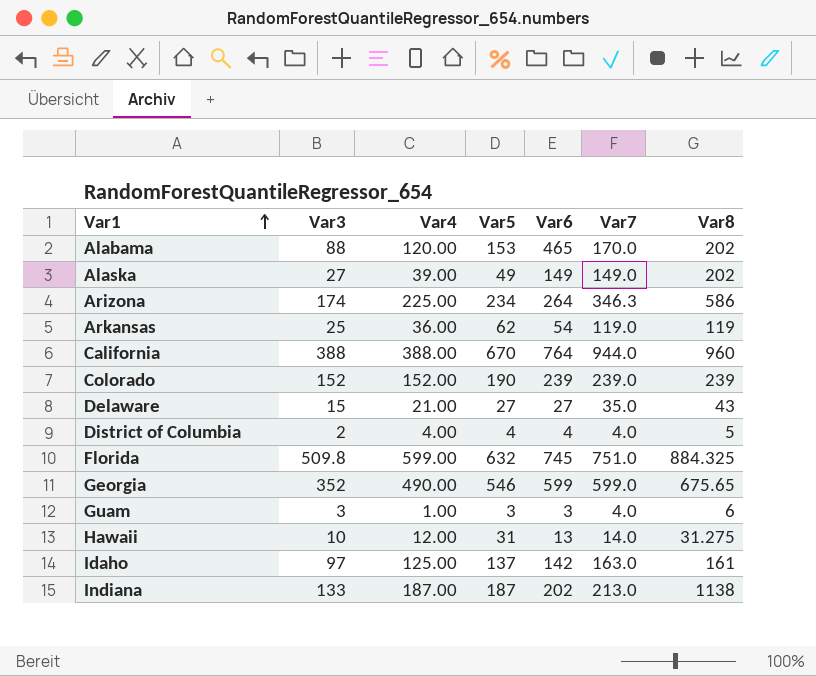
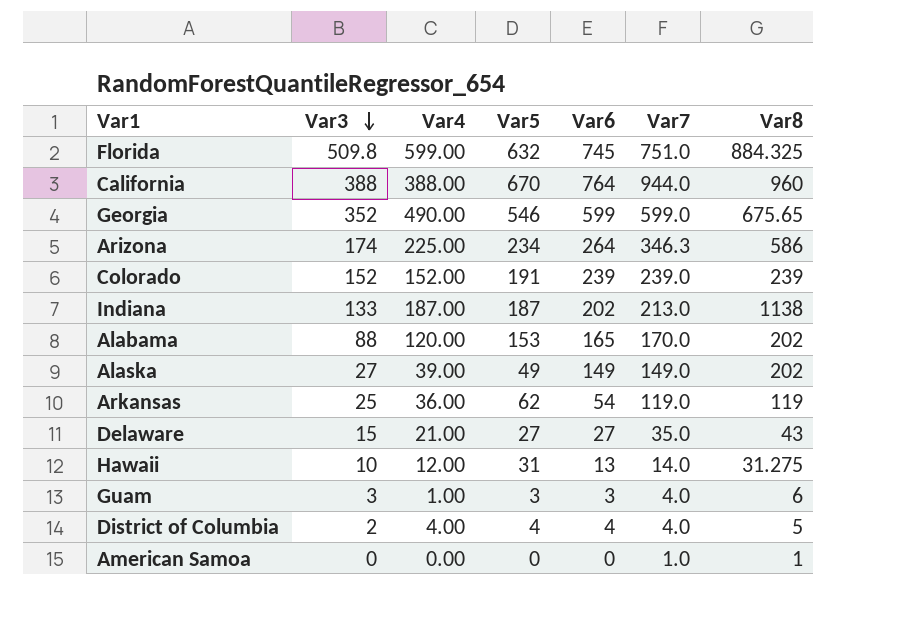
row order: Var1 ascending -> Var3 descending
row Idaho: 97 | 125.00 | 137 | 142 | 163.0 | 161 -> none
Colorado | Var5: 190 -> 191
Alabama | Var6: 465 -> 165
row American Samoa: none -> 0 | 0.00 | 0 | 0 | 1.0 | 1

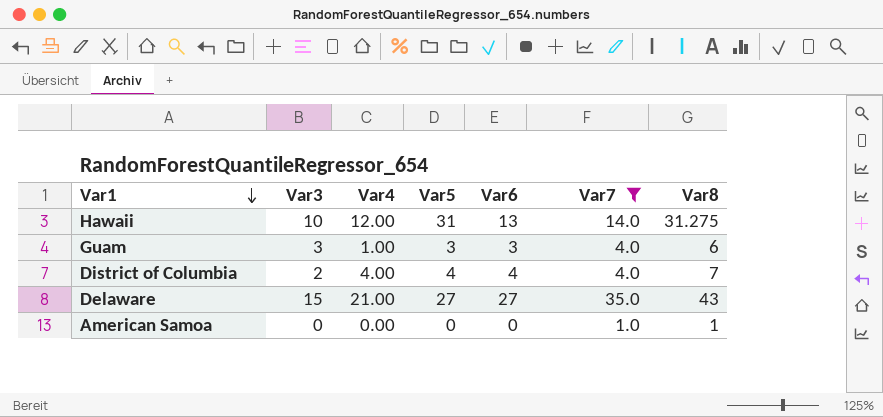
filter: none -> Var7 <= 35.0
row order: Var3 descending -> Var1 descending
District of Columbia | Var8: 5 -> 7

